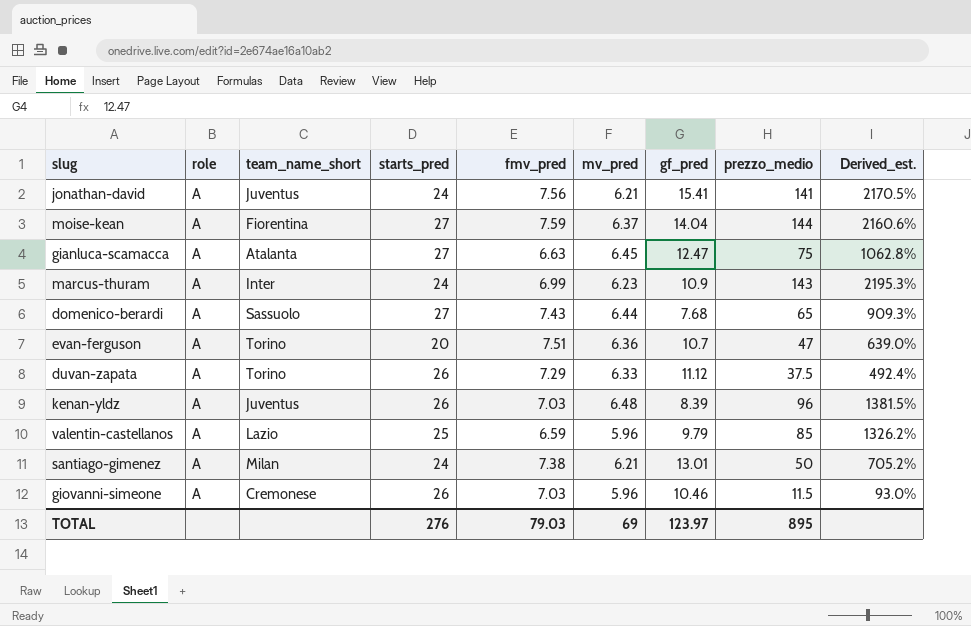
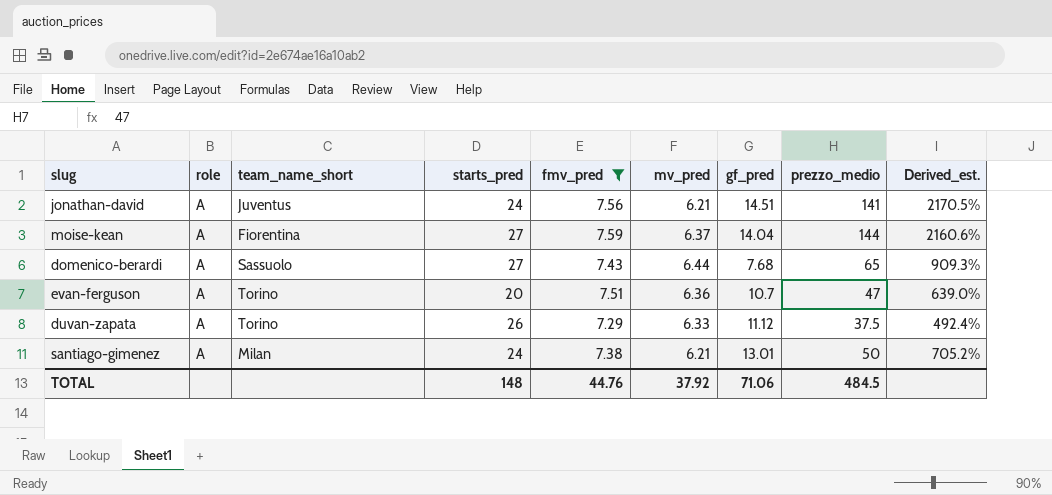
filter: none -> fmv_pred >= 7.29
jonathan-david | gf_pred: 15.41 -> 14.51
TOTAL | starts_pred: 276 -> 148
TOTAL | fmv_pred: 79.03 -> 44.76
TOTAL | mv_pred: 69 -> 37.92
TOTAL | gf_pred: 123.97 -> 71.06
TOTAL | prezzo_medio: 895 -> 484.5

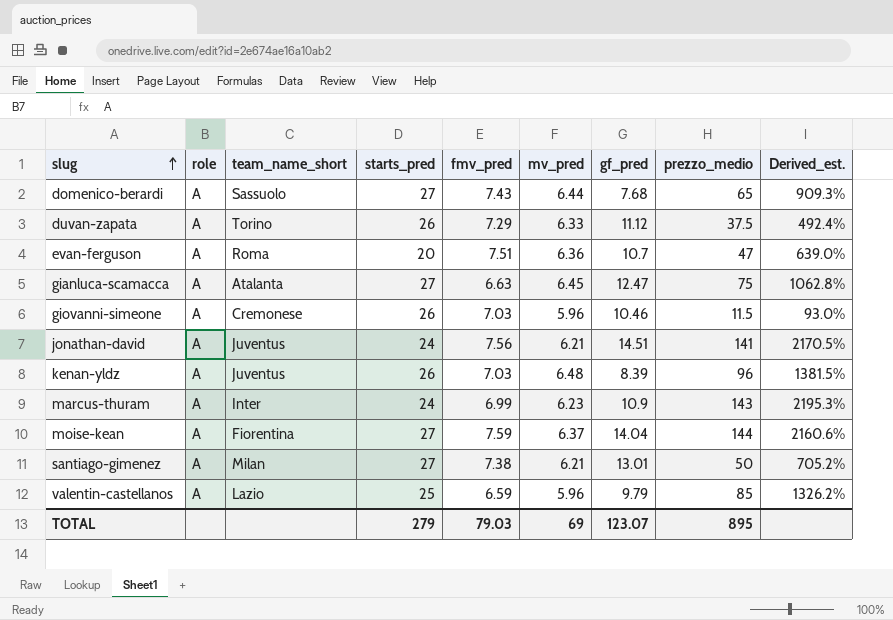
filter: fmv_pred >= 7.29 -> none
row order: none -> slug ascending
evan-ferguson | team_name_short: Torino -> Roma
santiago-gimenez | starts_pred: 24 -> 27
TOTAL | starts_pred: 148 -> 279
TOTAL | fmv_pred: 44.76 -> 79.03
TOTAL | mv_pred: 37.92 -> 69
TOTAL | gf_pred: 71.06 -> 123.07
TOTAL | prezzo_medio: 484.5 -> 895

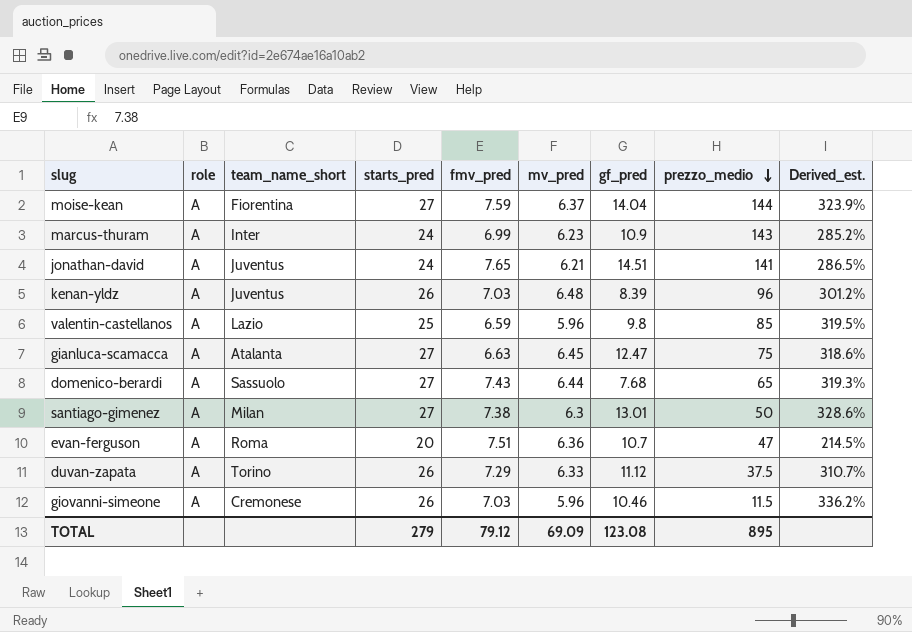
row order: slug ascending -> prezzo_medio descending
column Derived_est. | formula: ([prezzo_medio] - [mv_pred]) / [mv_pred] -> ([starts_pred] - [mv_pred]) / [mv_pred]
jonathan-david | fmv_pred: 7.56 -> 7.65
valentin-castellanos | gf_pred: 9.79 -> 9.8
santiago-gimenez | mv_pred: 6.21 -> 6.3
TOTAL | fmv_pred: 79.03 -> 79.12
TOTAL | mv_pred: 69 -> 69.09
TOTAL | gf_pred: 123.07 -> 123.08

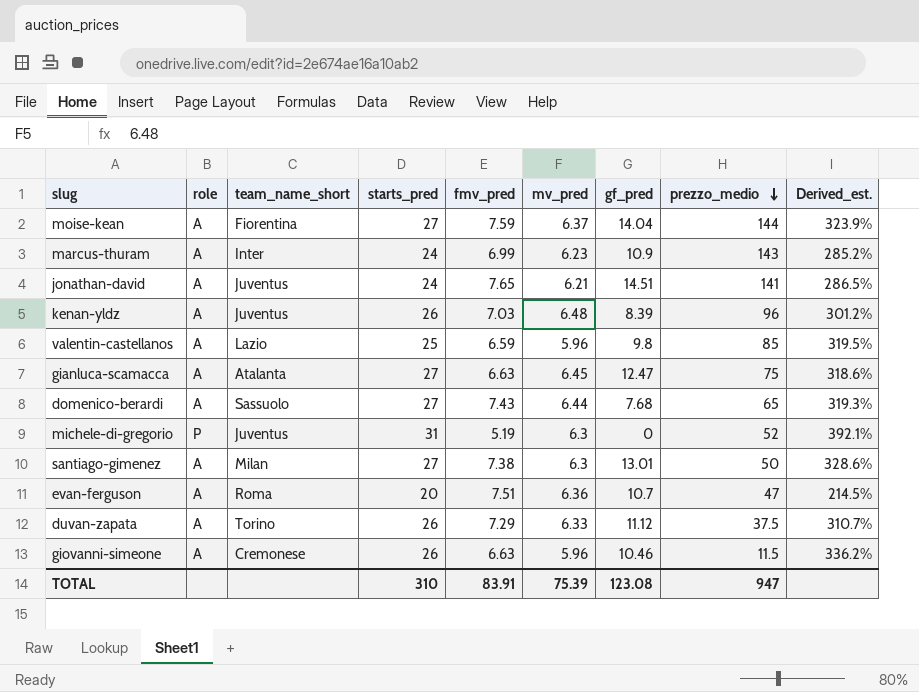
row michele-di-gregorio: none -> P | Juventus | 31 | 5.19 | 6.3 | 0 | 52 | 392.1%
giovanni-simeone | fmv_pred: 7.03 -> 6.63
TOTAL | starts_pred: 279 -> 310
TOTAL | fmv_pred: 79.12 -> 83.91
TOTAL | mv_pred: 69.09 -> 75.39
TOTAL | prezzo_medio: 895 -> 947

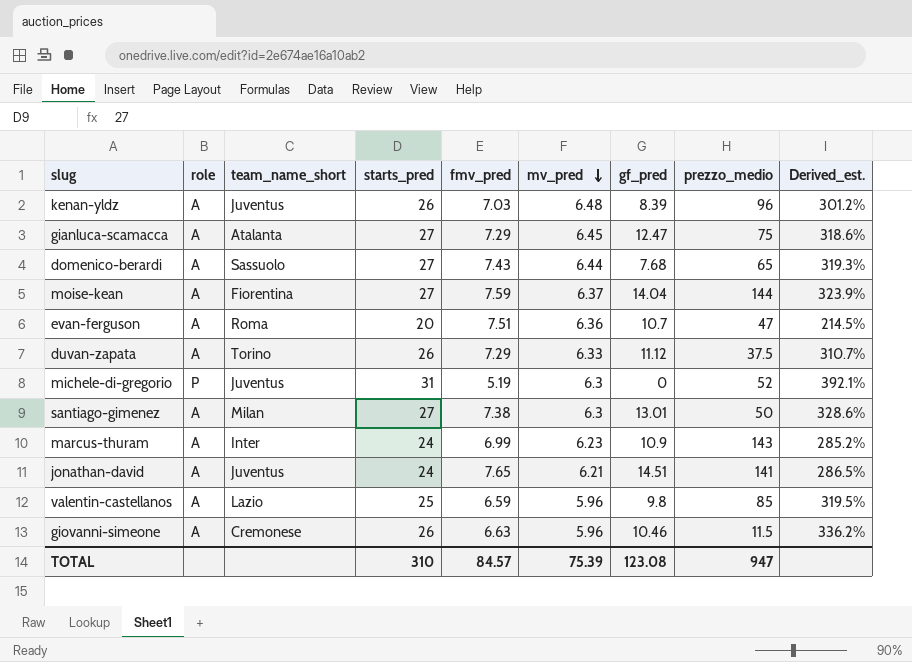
row order: prezzo_medio descending -> mv_pred descending
gianluca-scamacca | fmv_pred: 6.63 -> 7.29
TOTAL | fmv_pred: 83.91 -> 84.57

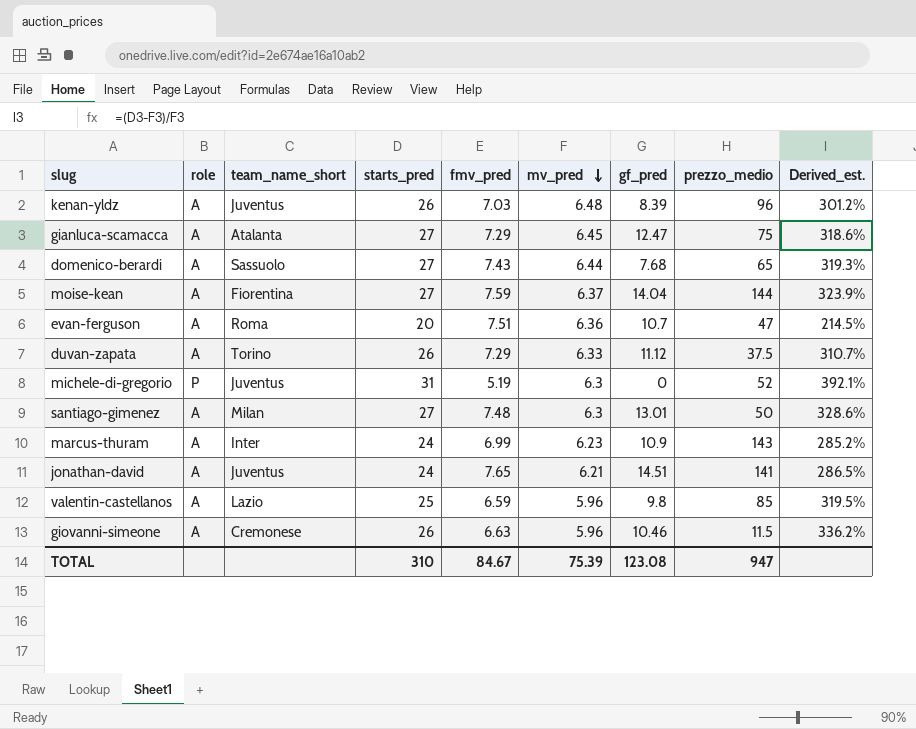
santiago-gimenez | fmv_pred: 7.38 -> 7.48
TOTAL | fmv_pred: 84.57 -> 84.67

